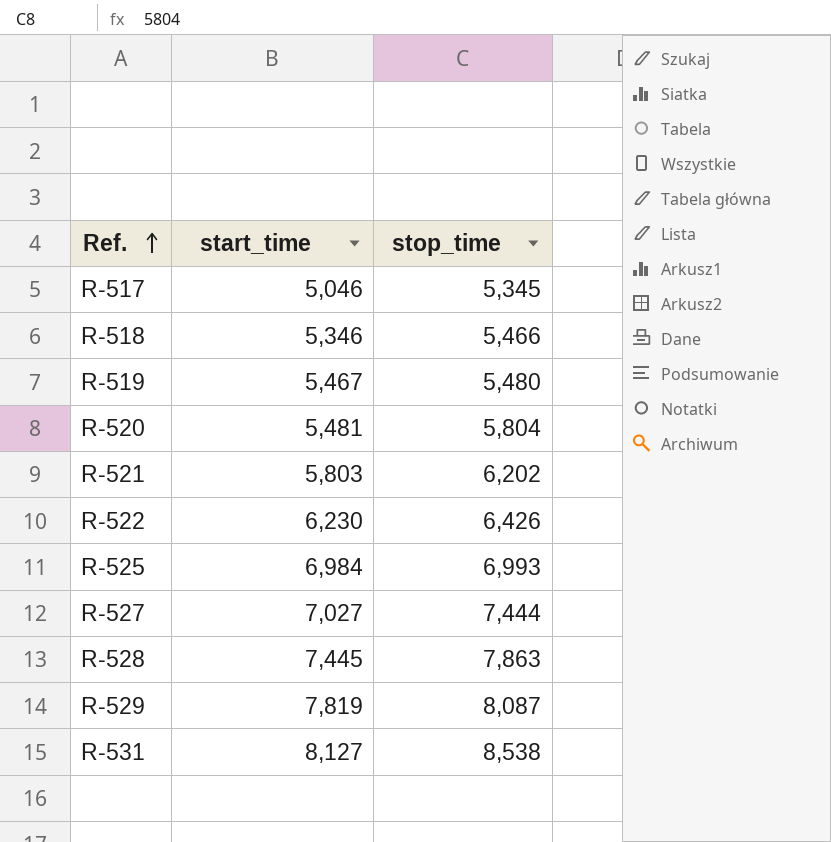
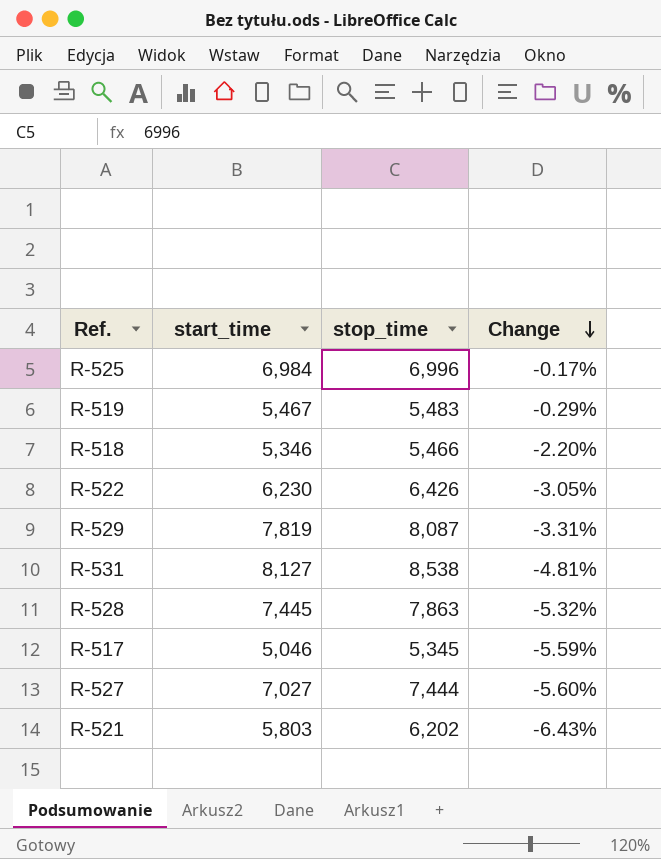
row order: Ref. ascending -> Change descending
column Change | formula: none -> ([start_time] - [stop_time]) / [stop_time]
row R-520: 5,481 | 5,804 -> none
R-525 | stop_time: 6,993 -> 6,996
R-519 | stop_time: 5,480 -> 5,483

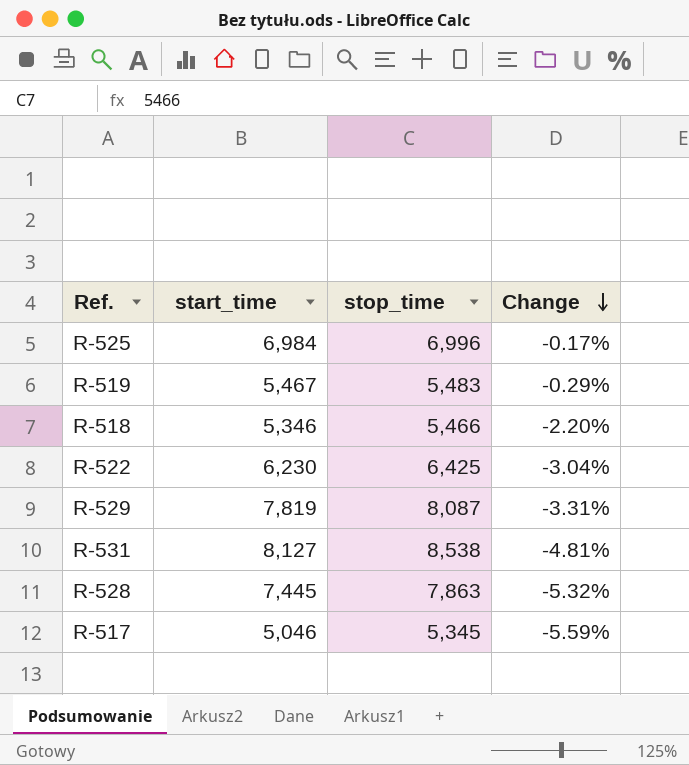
row R-527: 7,027 | 7,444 | -5.60% -> none
row R-521: 5,803 | 6,202 | -6.43% -> none
R-522 | stop_time: 6,426 -> 6,425
R-522 | Change: -3.05% -> -3.04%

